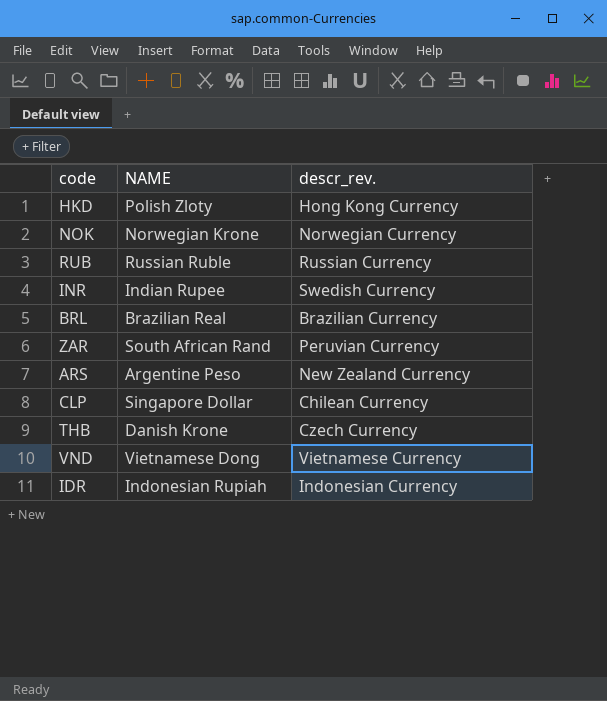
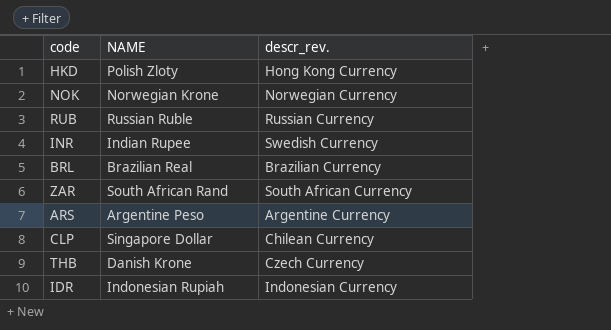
row VND: Vietnamese Dong | Vietnamese Currency -> none
ZAR | descr_rev.: Peruvian Currency -> South African Currency
ARS | descr_rev.: New Zealand Currency -> Argentine Currency

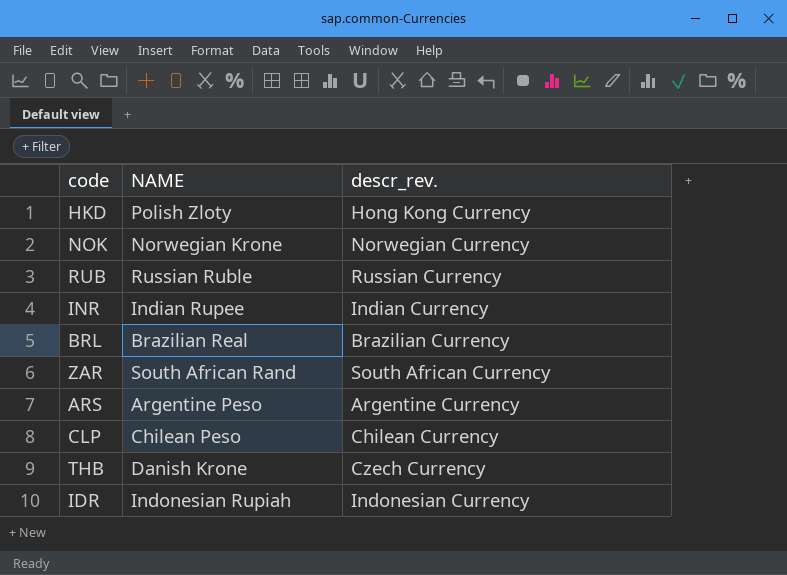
INR | descr_rev.: Swedish Currency -> Indian Currency
CLP | NAME: Singapore Dollar -> Chilean Peso

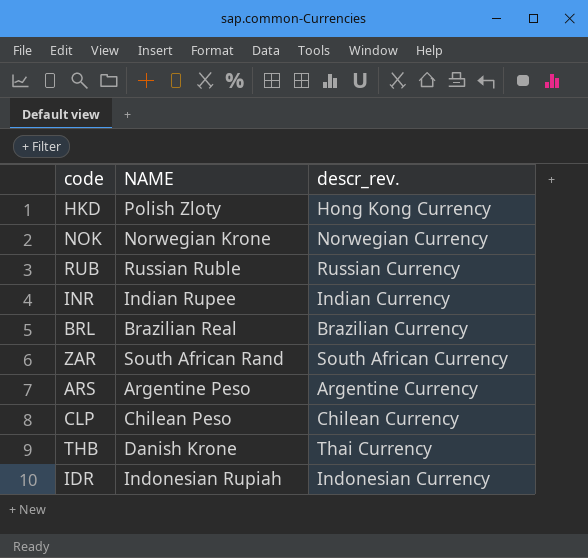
THB | descr_rev.: Czech Currency -> Thai Currency

